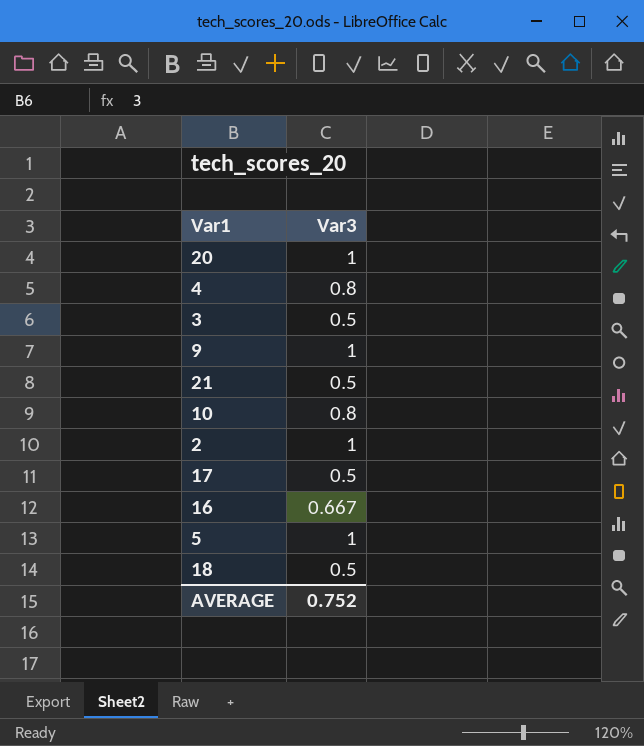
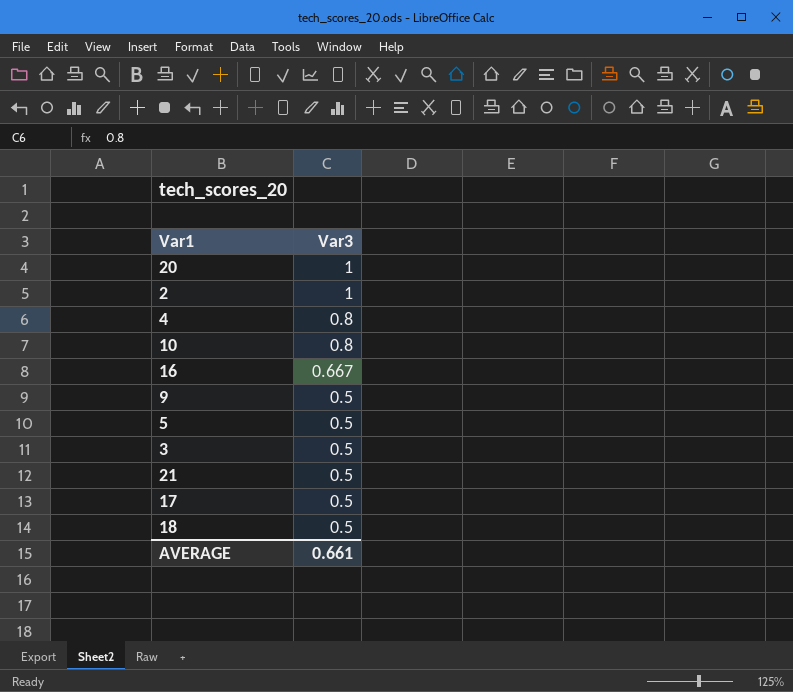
row order: none -> Var3 descending
9 | Var3: 1 -> 0.5
5 | Var3: 1 -> 0.5
AVERAGE | Var3: 0.752 -> 0.661

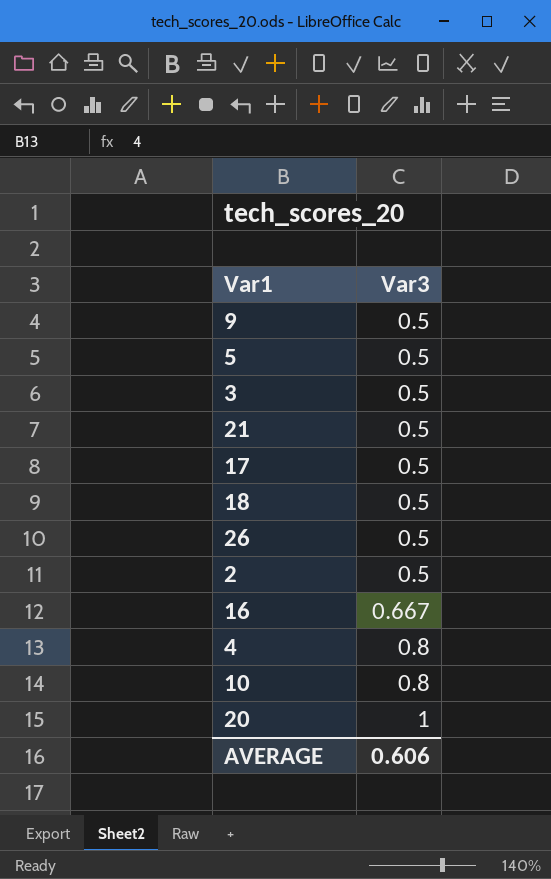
row order: Var3 descending -> Var3 ascending
row 26: none -> 0.5
2 | Var3: 1 -> 0.5
AVERAGE | Var3: 0.661 -> 0.606

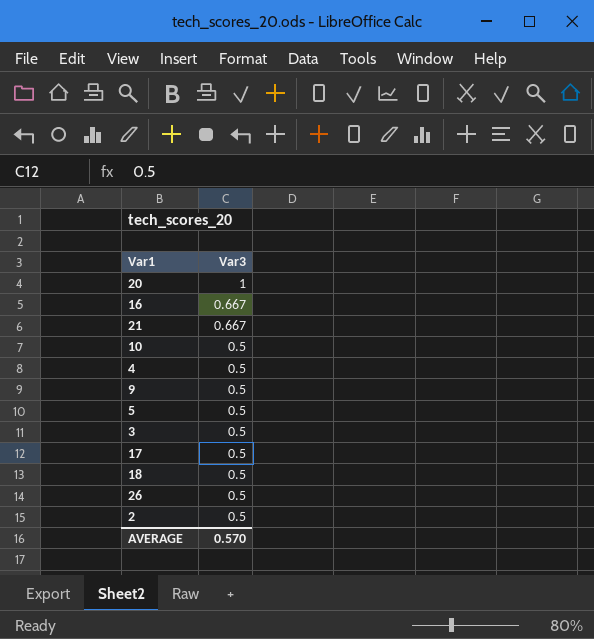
row order: Var3 ascending -> Var3 descending
21 | Var3: 0.5 -> 0.667
10 | Var3: 0.8 -> 0.5
4 | Var3: 0.8 -> 0.5
AVERAGE | Var3: 0.606 -> 0.570

